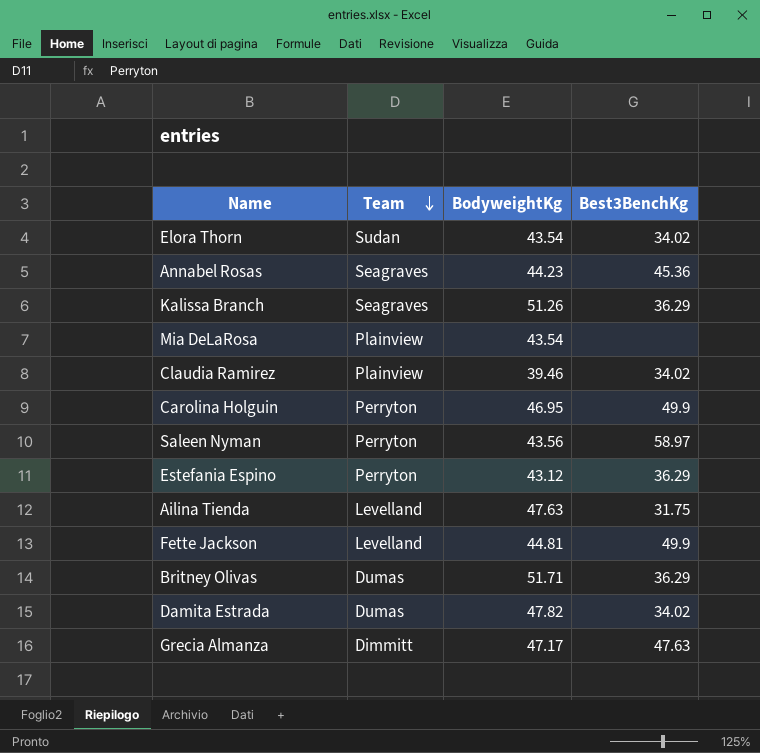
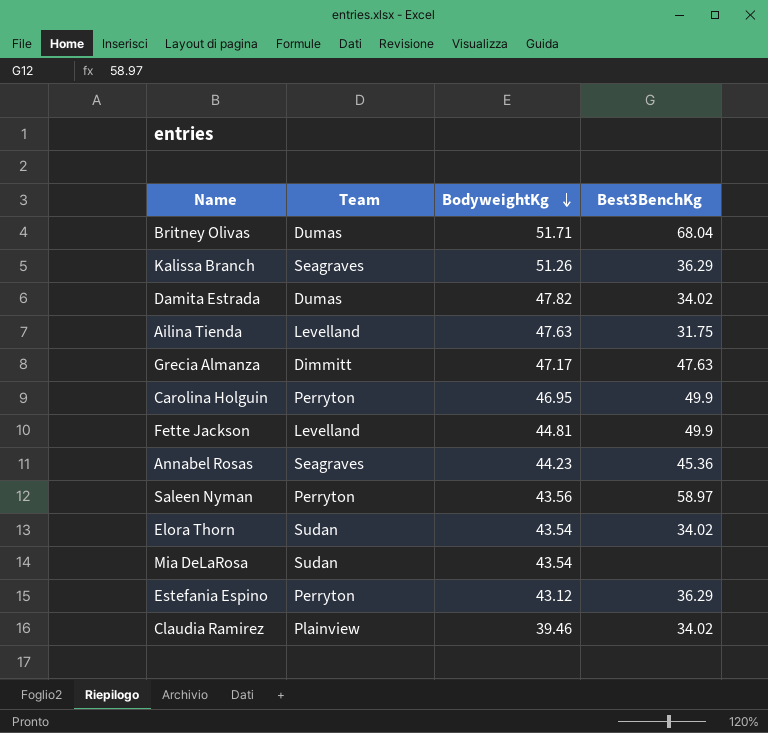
row order: Team descending -> BodyweightKg descending
Britney Olivas | Best3BenchKg: 36.29 -> 68.04
Mia DeLaRosa | Team: Plainview -> Sudan

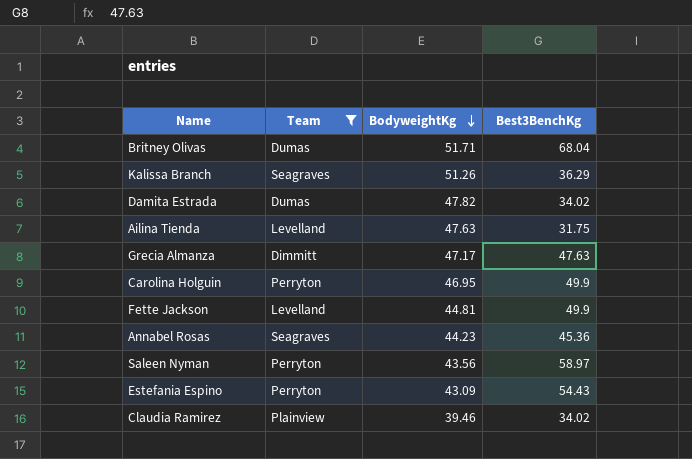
filter: none -> Team != Sudan
Estefania Espino | BodyweightKg: 43.12 -> 43.09
Estefania Espino | Best3BenchKg: 36.29 -> 54.43

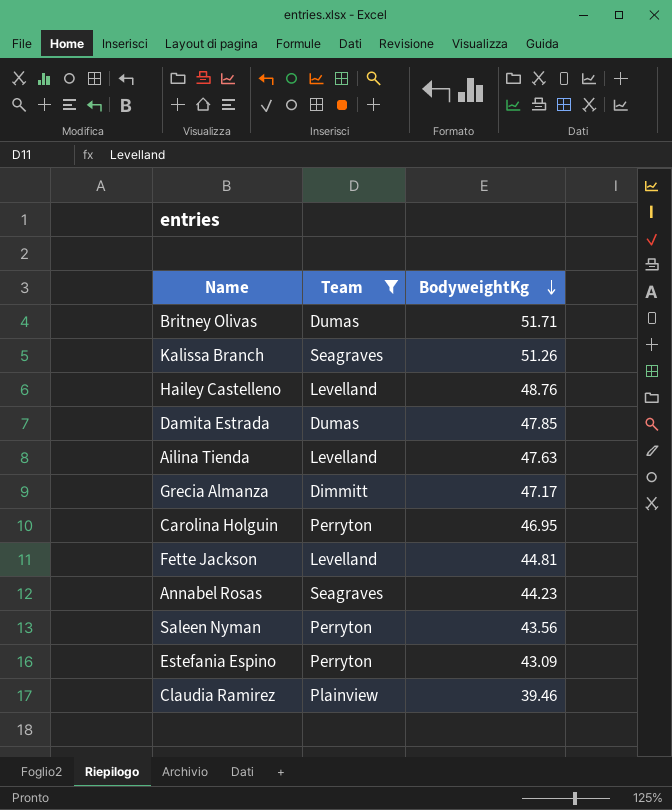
column Best3BenchKg | position: 4 -> none
row Hailey Castelleno: none -> Levelland | 48.76
Damita Estrada | BodyweightKg: 47.82 -> 47.85

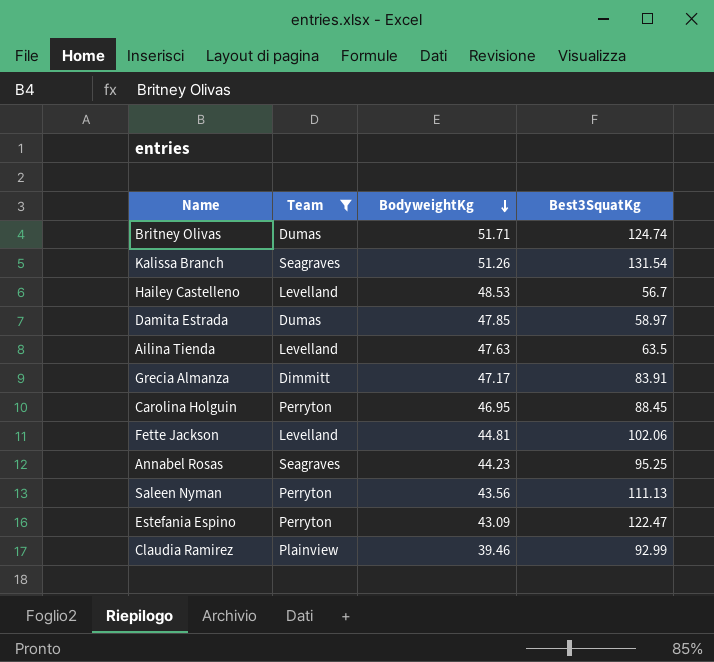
column Best3SquatKg | position: none -> 4
Hailey Castelleno | BodyweightKg: 48.76 -> 48.53

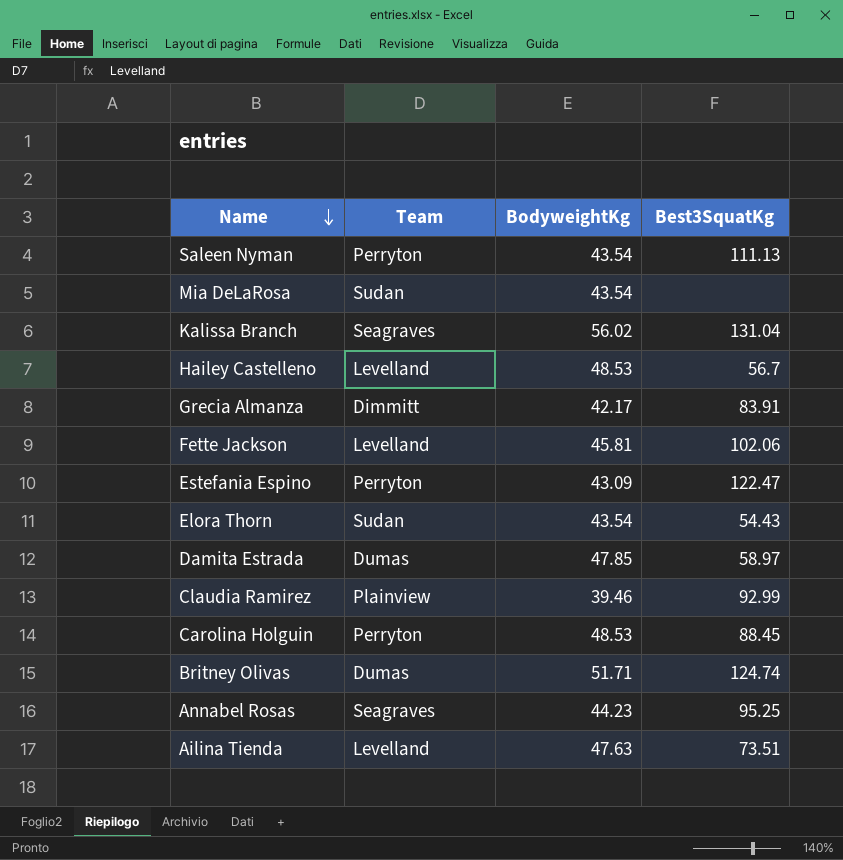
filter: Team != Sudan -> none
row order: BodyweightKg descending -> Name descending
Saleen Nyman | BodyweightKg: 43.56 -> 43.54
Kalissa Branch | BodyweightKg: 51.26 -> 56.02
Kalissa Branch | Best3SquatKg: 131.54 -> 131.04
Grecia Almanza | BodyweightKg: 47.17 -> 42.17
Fette Jackson | BodyweightKg: 44.81 -> 45.81
Carolina Holguin | BodyweightKg: 46.95 -> 48.53
Ailina Tienda | Best3SquatKg: 63.5 -> 73.51

